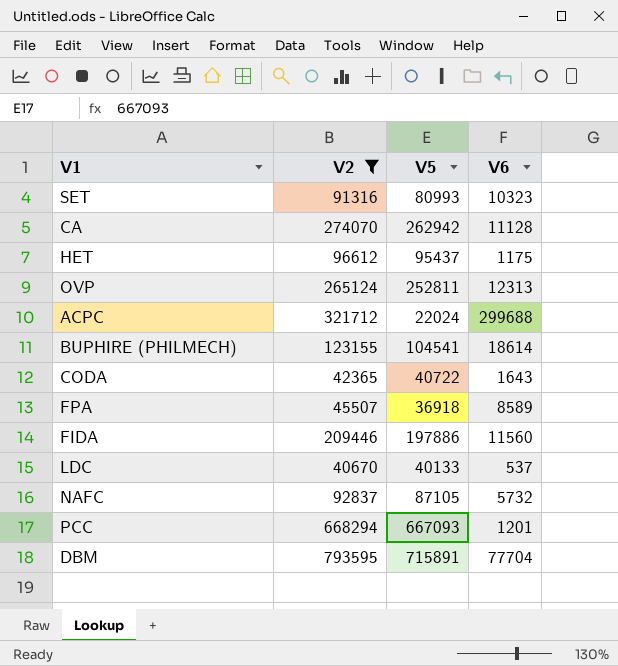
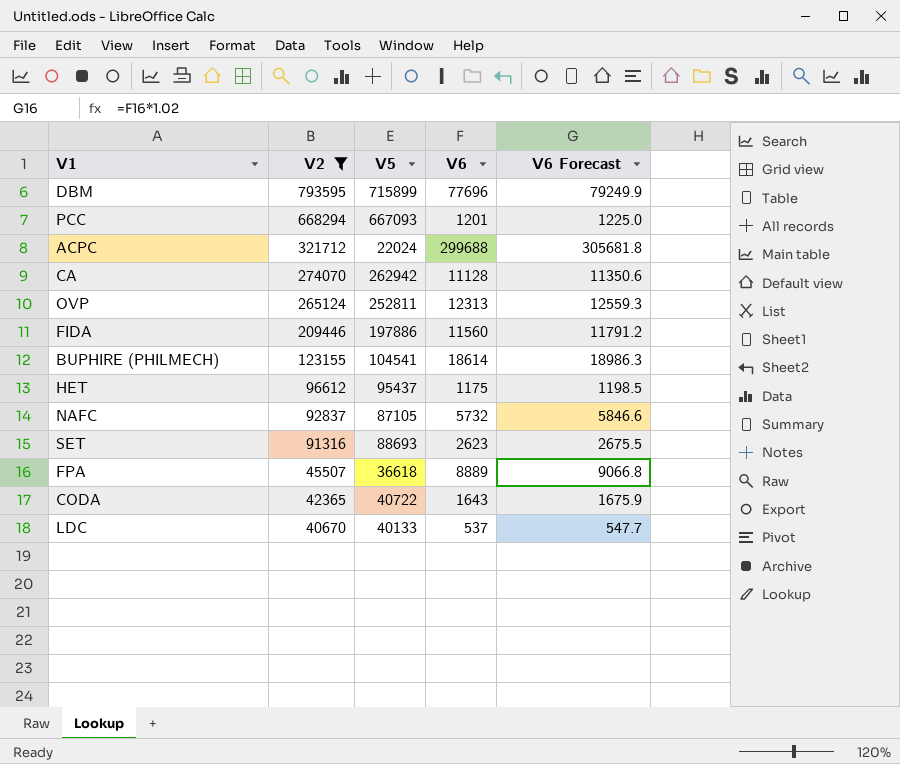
row order: none -> V2 descending
column V6 Forecast | formula: none -> [V6] * 1.02
DBM | V5: 715891 -> 715899
DBM | V6: 77704 -> 77696
SET | V5: 80993 -> 88693
SET | V6: 10323 -> 2623
FPA | V5: 36918 -> 36618
FPA | V6: 8589 -> 8889

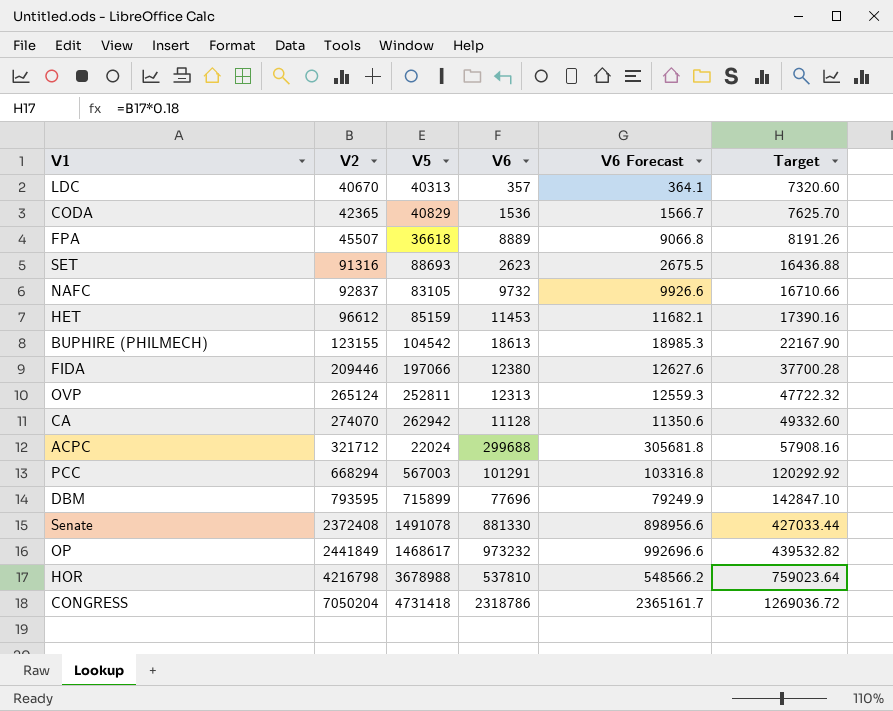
filter: V2 <= 793595 -> none
row order: V2 descending -> V2 ascending
column Target | formula: none -> [V2] * 0.18
LDC | V5: 40133 -> 40313
LDC | V6: 537 -> 357
LDC | V6 Forecast: 547.7 -> 364.1
CODA | V5: 40722 -> 40829
CODA | V6: 1643 -> 1536
CODA | V6 Forecast: 1675.9 -> 1566.7
NAFC | V5: 87105 -> 83105
NAFC | V6: 5732 -> 9732
NAFC | V6 Forecast: 5846.6 -> 9926.6
HET | V5: 95437 -> 85159
HET | V6: 1175 -> 11453
HET | V6 Forecast: 1198.5 -> 11682.1
BUPHIRE (PHILMECH) | V5: 104541 -> 104542
BUPHIRE (PHILMECH) | V6: 18614 -> 18613
BUPHIRE (PHILMECH) | V6 Forecast: 18986.3 -> 18985.3
FIDA | V5: 197886 -> 197066
FIDA | V6: 11560 -> 12380
FIDA | V6 Forecast: 11791.2 -> 12627.6
PCC | V5: 667093 -> 567003
PCC | V6: 1201 -> 101291
PCC | V6 Forecast: 1225.0 -> 103316.8

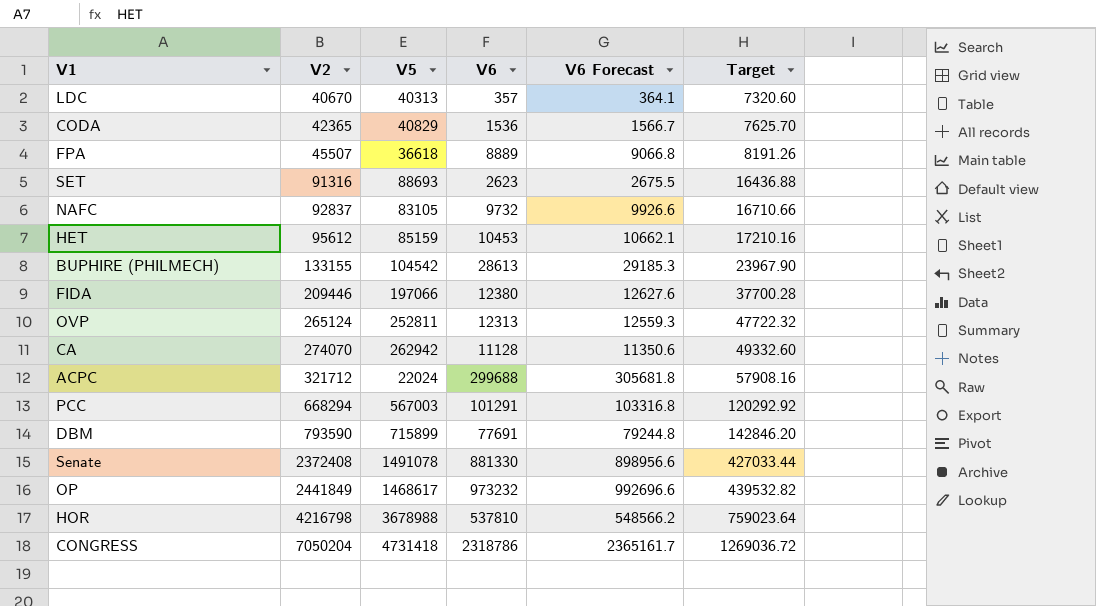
HET | V2: 96612 -> 95612
HET | V6: 11453 -> 10453
HET | V6 Forecast: 11682.1 -> 10662.1
HET | Target: 17390.16 -> 17210.16
BUPHIRE (PHILMECH) | V2: 123155 -> 133155
BUPHIRE (PHILMECH) | V6: 18613 -> 28613
BUPHIRE (PHILMECH) | V6 Forecast: 18985.3 -> 29185.3
BUPHIRE (PHILMECH) | Target: 22167.90 -> 23967.90
DBM | V2: 793595 -> 793590
DBM | V6: 77696 -> 77691
DBM | V6 Forecast: 79249.9 -> 79244.8
DBM | Target: 142847.10 -> 142846.20

